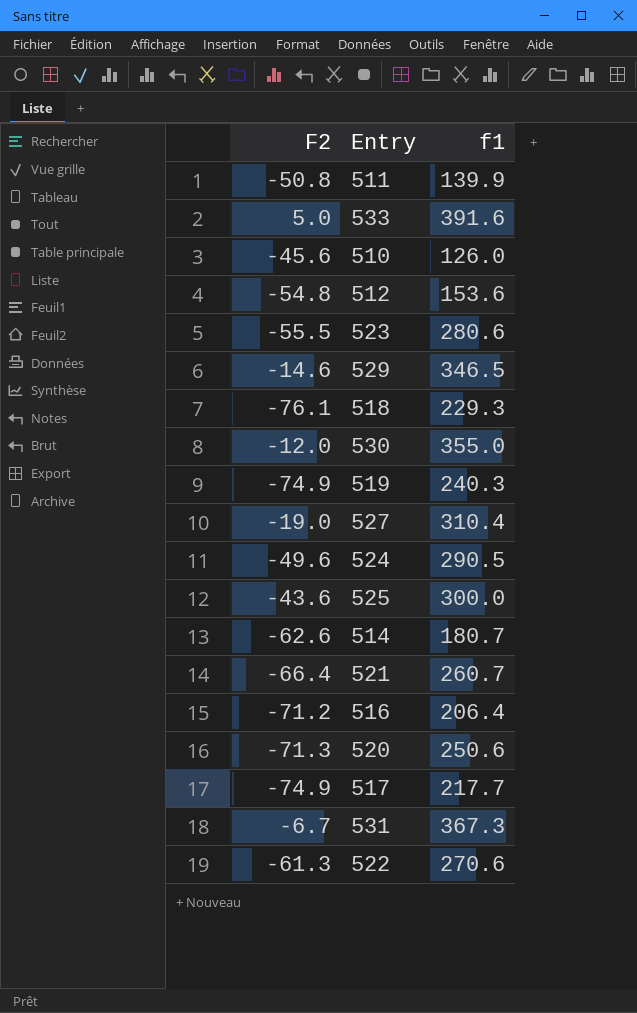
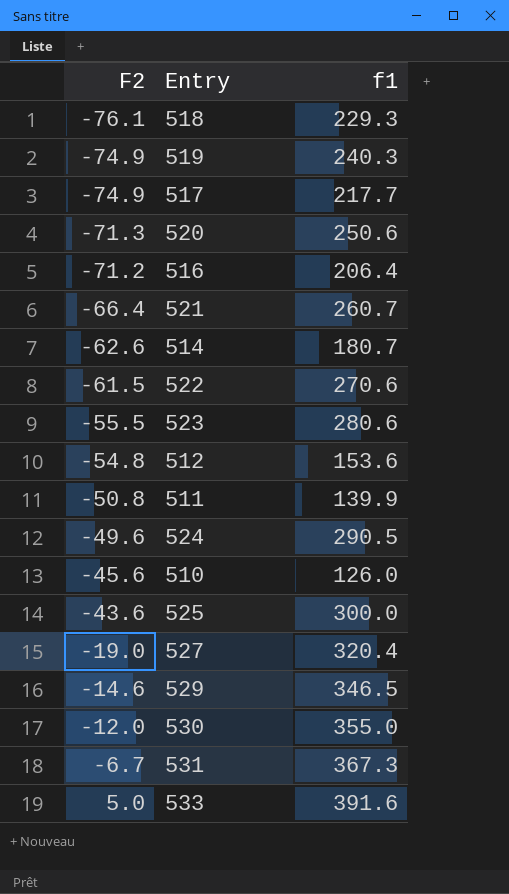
row order: none -> F2 ascending
522 | F2: -61.3 -> -61.5
527 | f1: 310.4 -> 320.4

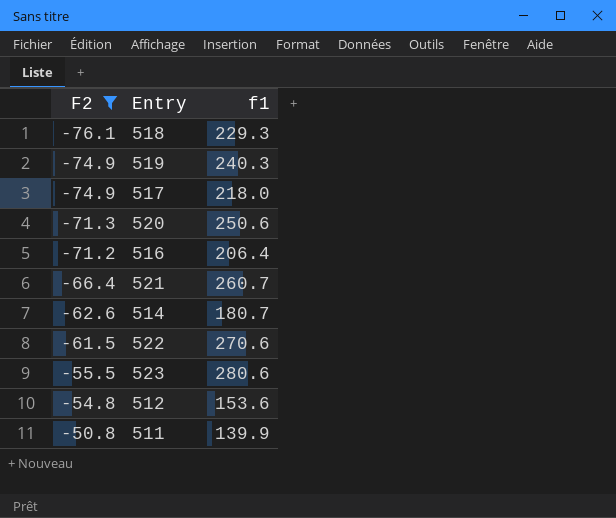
filter: none -> F2 <= -50.8
517 | f1: 217.7 -> 218.0

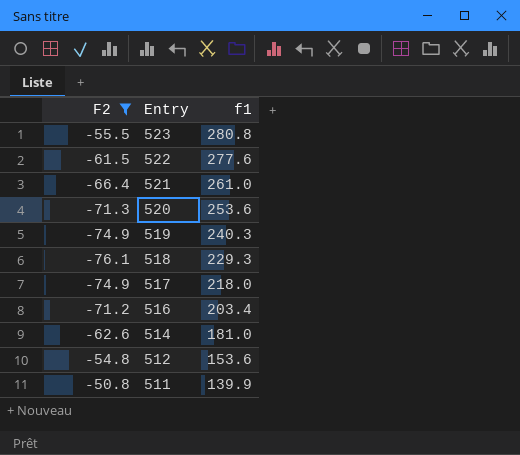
row order: F2 ascending -> Entry descending
523 | f1: 280.6 -> 280.8
522 | f1: 270.6 -> 277.6
521 | f1: 260.7 -> 261.0
520 | f1: 250.6 -> 253.6
516 | f1: 206.4 -> 203.4
514 | f1: 180.7 -> 181.0

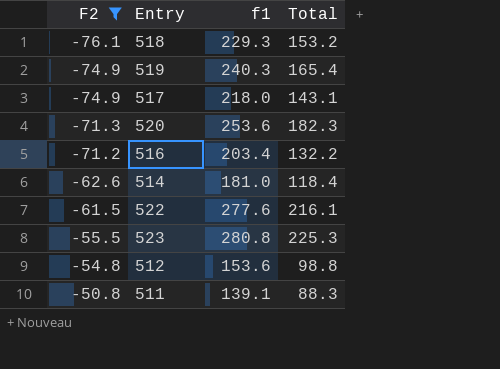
row order: Entry descending -> F2 ascending
column Total | formula: none -> [F2] + [f1]
row 521: -66.4 | 261.0 -> none
511 | f1: 139.9 -> 139.1

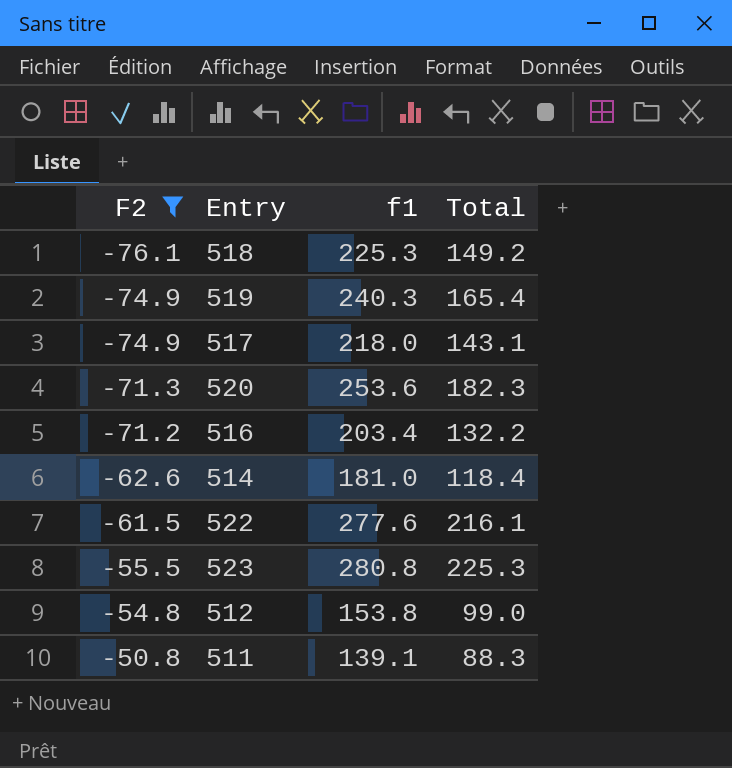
518 | f1: 229.3 -> 225.3
518 | Total: 153.2 -> 149.2
512 | f1: 153.6 -> 153.8
512 | Total: 98.8 -> 99.0

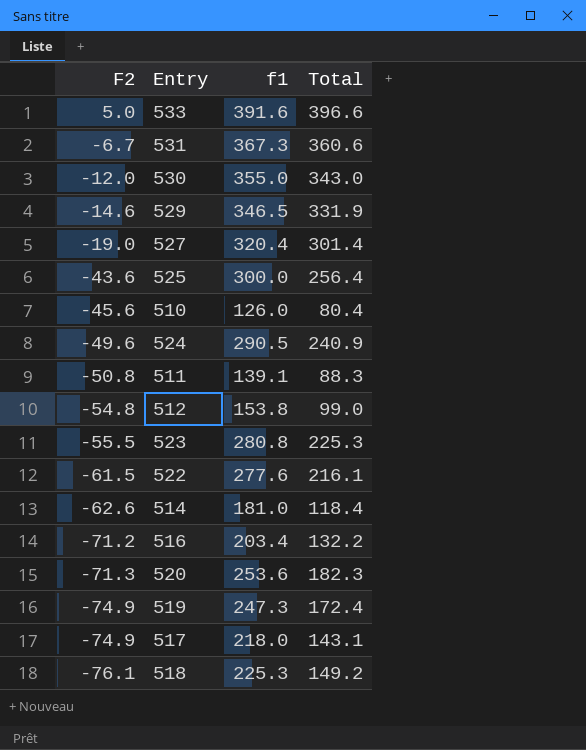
filter: F2 <= -50.8 -> none
row order: F2 ascending -> F2 descending
519 | f1: 240.3 -> 247.3
519 | Total: 165.4 -> 172.4

